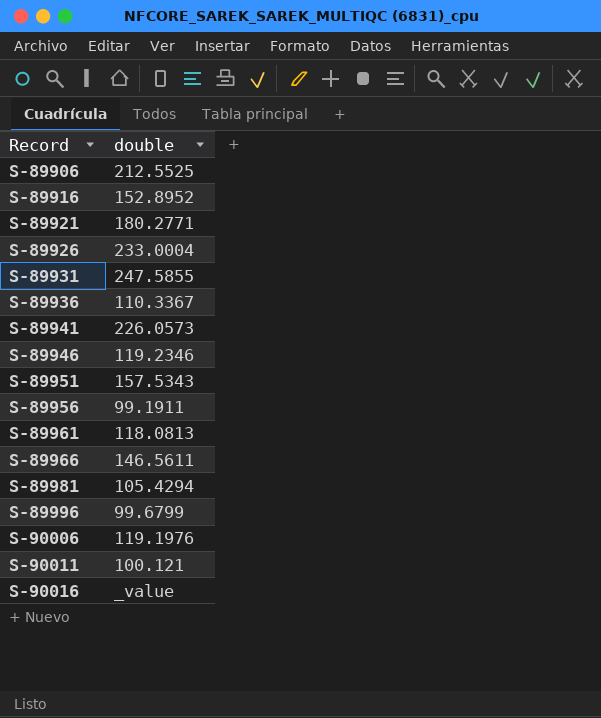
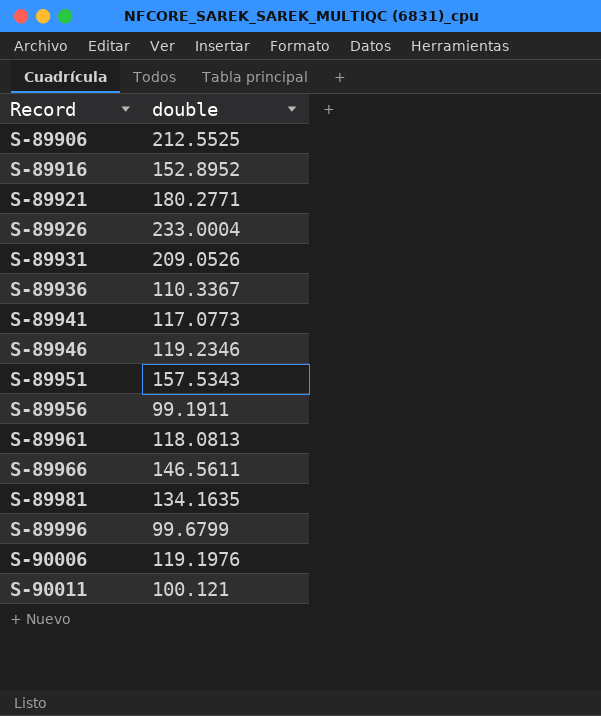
row S-90016: _value -> none
S-89931 | double: 247.5855 -> 209.0526
S-89941 | double: 226.0573 -> 117.0773
S-89981 | double: 105.4294 -> 134.1635

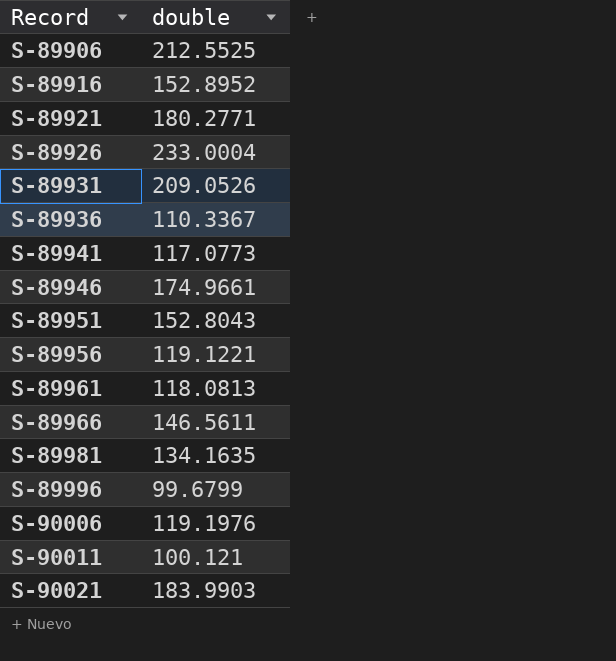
S-89946 | double: 119.2346 -> 174.9661
S-89951 | double: 157.5343 -> 152.8043
S-89956 | double: 99.1911 -> 119.1221
row S-90021: none -> 183.9903

